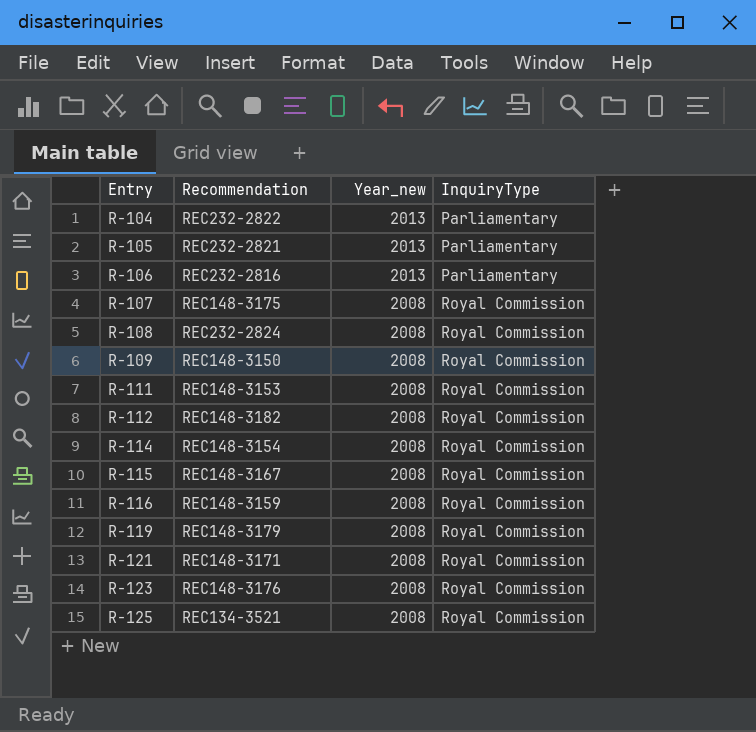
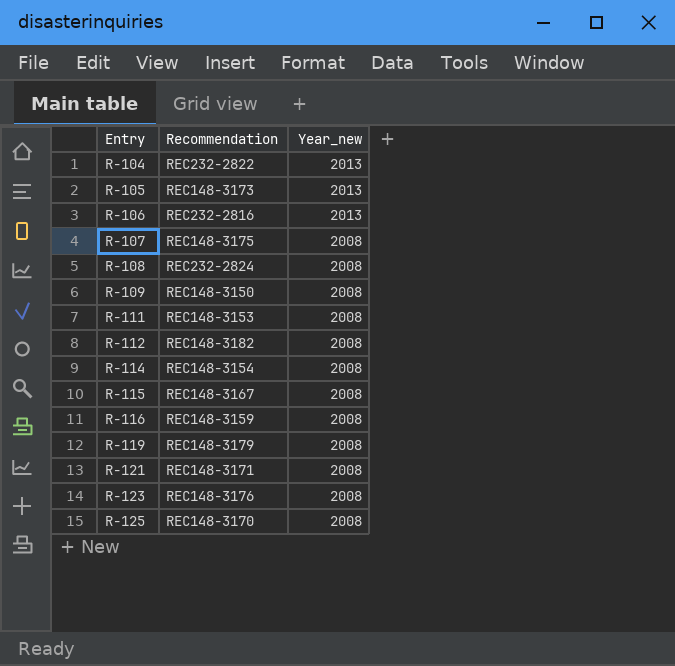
column InquiryType | position: 4 -> none
R-105 | Recommendation: REC232-2821 -> REC148-3173
R-125 | Recommendation: REC134-3521 -> REC148-3170

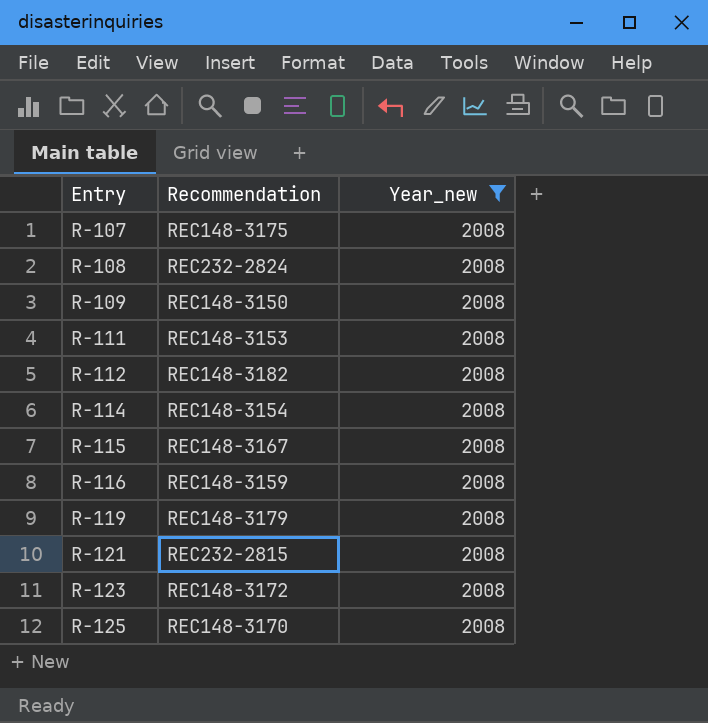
filter: none -> Year_new = 2008
R-121 | Recommendation: REC148-3171 -> REC232-2815
R-123 | Recommendation: REC148-3176 -> REC148-3172

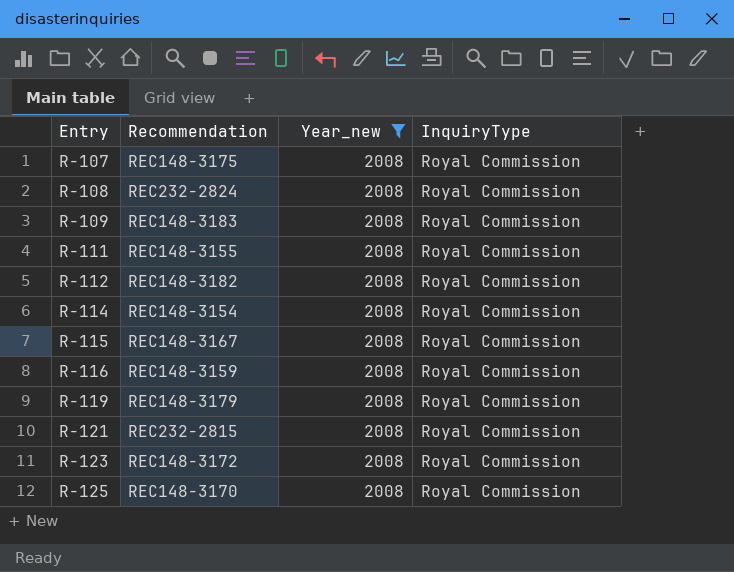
column InquiryType | position: none -> 4
R-109 | Recommendation: REC148-3150 -> REC148-3183
R-111 | Recommendation: REC148-3153 -> REC148-3155

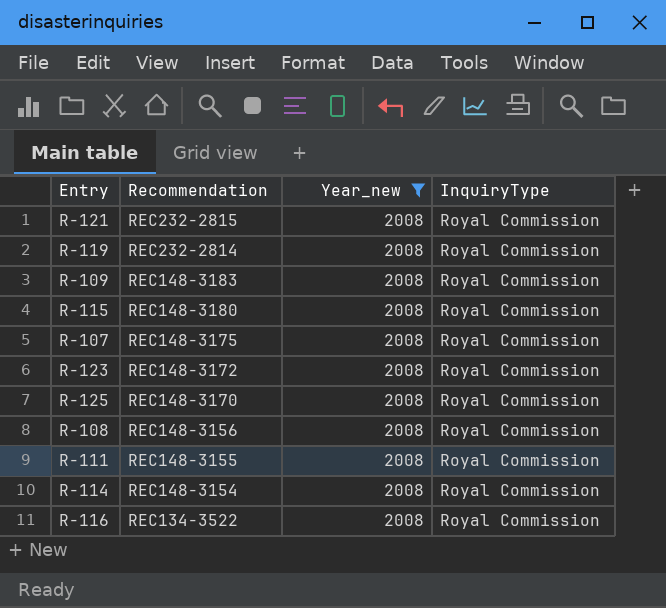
row order: Entry ascending -> Recommendation descending
row R-112: REC148-3182 | 2008 | Royal Commission -> none
R-119 | Recommendation: REC148-3179 -> REC232-2814
R-115 | Recommendation: REC148-3167 -> REC148-3180
R-108 | Recommendation: REC232-2824 -> REC148-3156
R-116 | Recommendation: REC148-3159 -> REC134-3522

